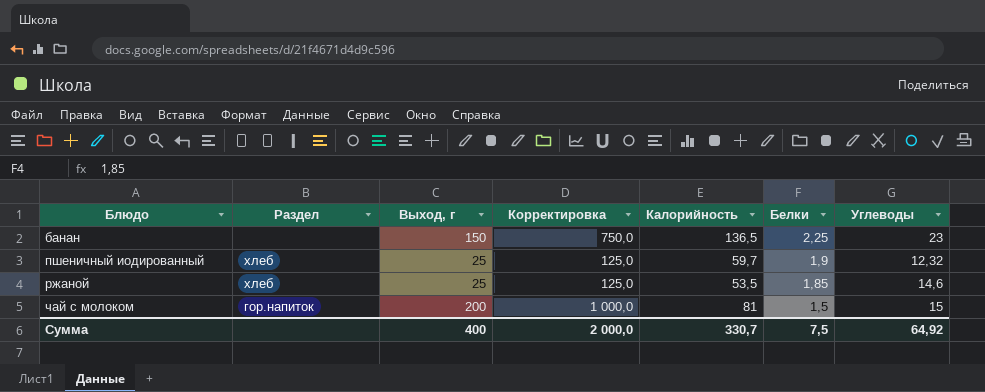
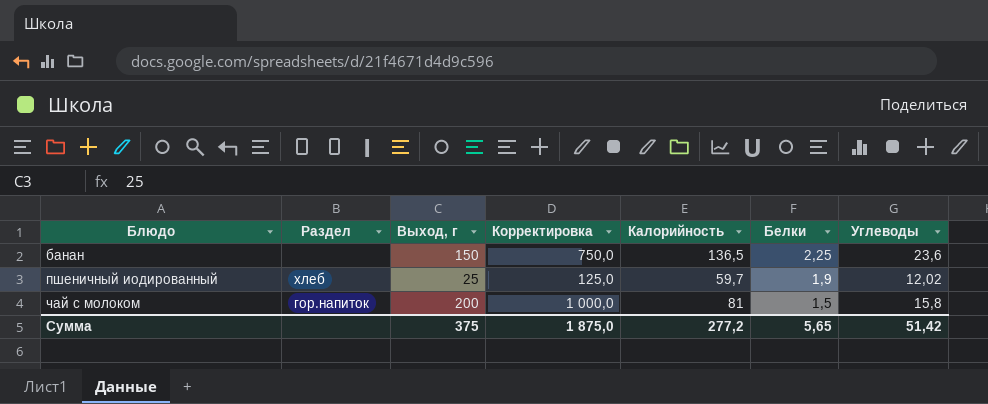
row ржаной: хлеб | 25 | 125,0 | 53,5 | 1,85 | 14,6 -> none
банан | Углеводы: 23 -> 23,6
пшеничный иодированный | Углеводы: 12,32 -> 12,02
чай с молоком | Углеводы: 15 -> 15,8
Сумма | Выход, г: 400 -> 375
Сумма | Корректировка: 2 000,0 -> 1 875,0
Сумма | Калорийность: 330,7 -> 277,2
Сумма | Белки: 7,5 -> 5,65
Сумма | Углеводы: 64,92 -> 51,42

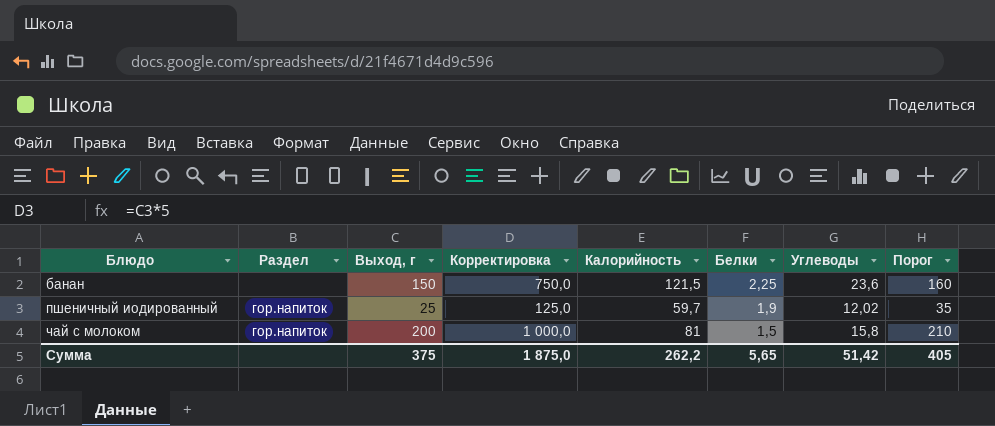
column Порог | formula: none -> [Выход, г] + 10
банан | Калорийность: 136,5 -> 121,5
пшеничный иодированный | Раздел: хлеб -> гор.напиток
Сумма | Калорийность: 277,2 -> 262,2

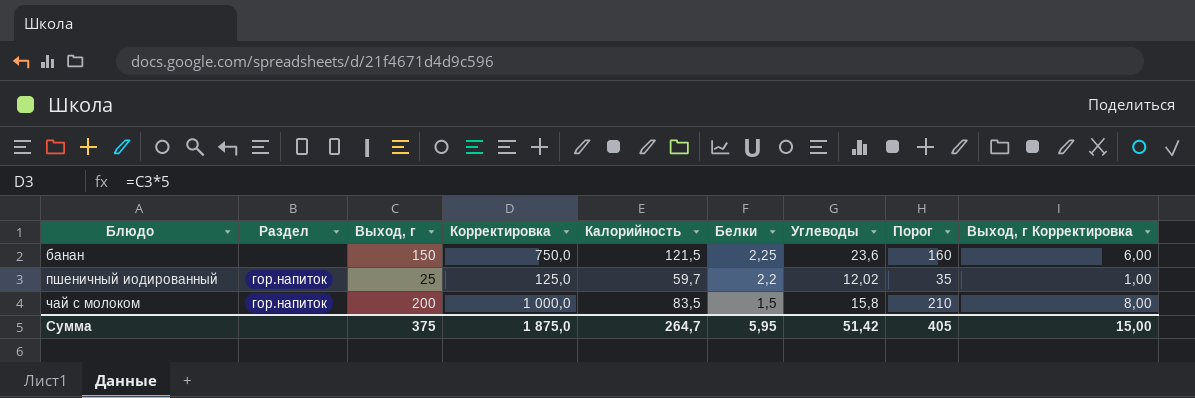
column Выход, г Корректировка | formula: none -> [Выход, г] * 0,04
пшеничный иодированный | Белки: 1,9 -> 2,2
чай с молоком | Калорийность: 81 -> 83,5
Сумма | Калорийность: 262,2 -> 264,7
Сумма | Белки: 5,65 -> 5,95

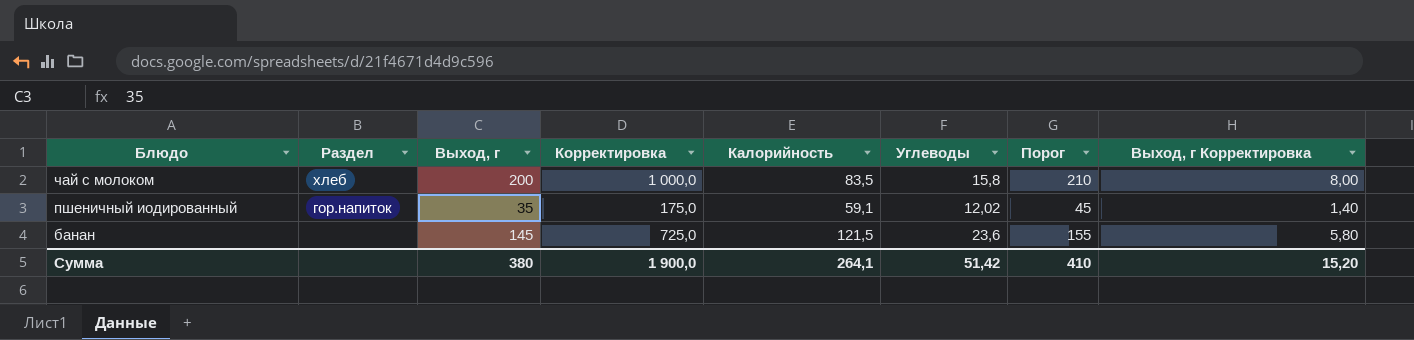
row order: Блюдо ascending -> Блюдо descending
column Белки | position: 6 -> none
чай с молоком | Раздел: гор.напиток -> хлеб
пшеничный иодированный | Выход, г: 25 -> 35
пшеничный иодированный | Корректировка: 125,0 -> 175,0
пшеничный иодированный | Калорийность: 59,7 -> 59,1
пшеничный иодированный | Порог: 35 -> 45
пшеничный иодированный | Выход, г Корректировка: 1,00 -> 1,40
банан | Выход, г: 150 -> 145
банан | Корректировка: 750,0 -> 725,0
банан | Порог: 160 -> 155
банан | Выход, г Корректировка: 6,00 -> 5,80
Сумма | Выход, г: 375 -> 380
Сумма | Корректировка: 1 875,0 -> 1 900,0
Сумма | Калорийность: 264,7 -> 264,1
Сумма | Порог: 405 -> 410
Сумма | Выход, г Корректировка: 15,00 -> 15,20

